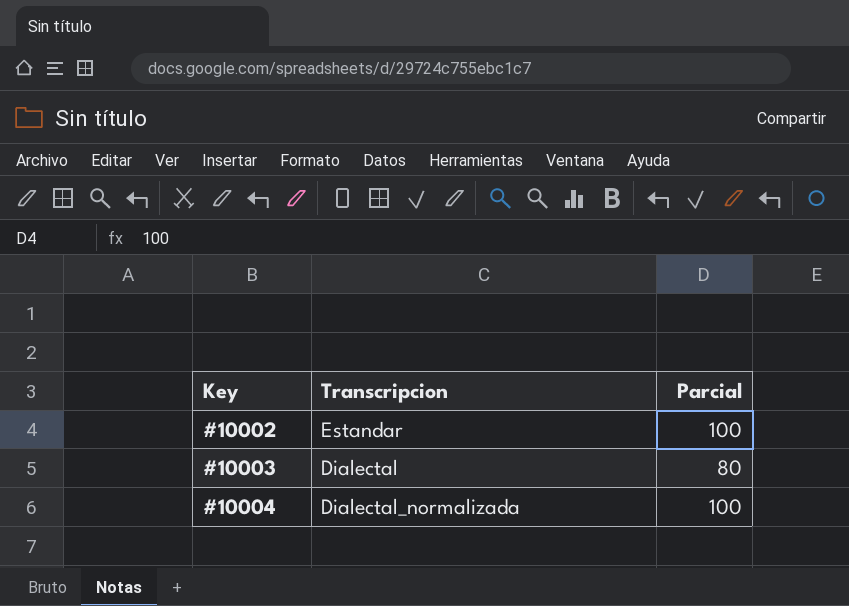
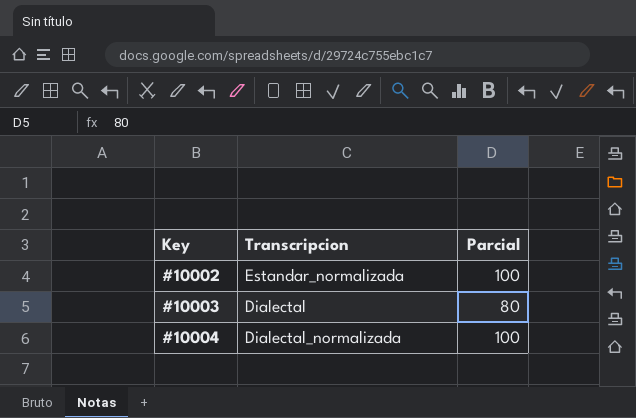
#10002 | Transcripcion: Estandar -> Estandar_normalizada

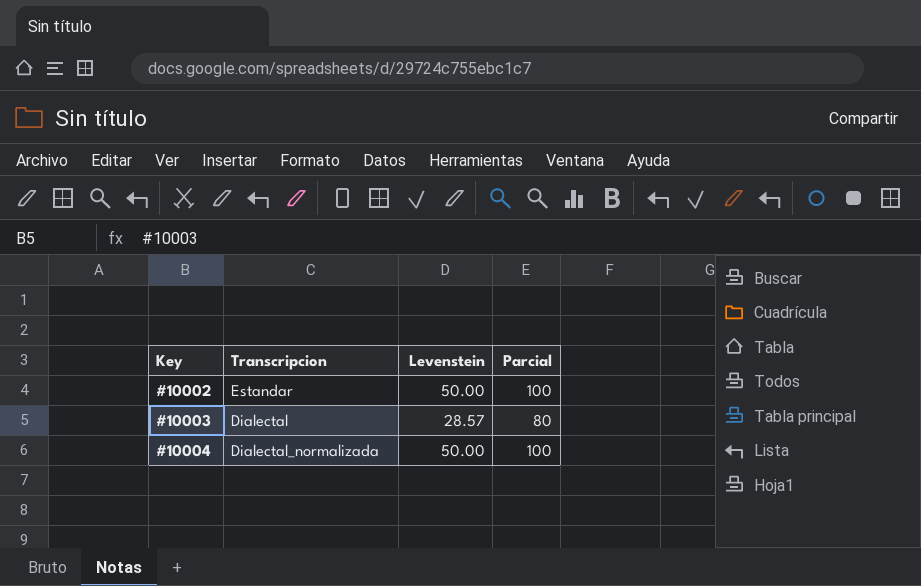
column Levenstein | position: none -> 3
#10002 | Transcripcion: Estandar_normalizada -> Estandar

